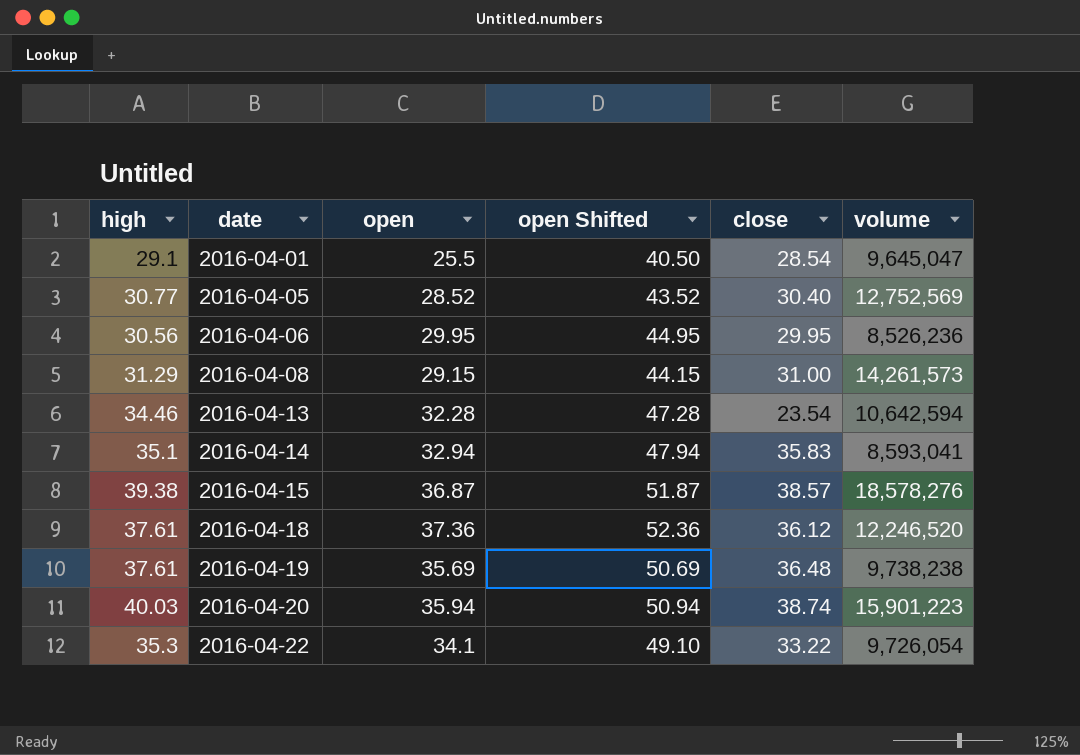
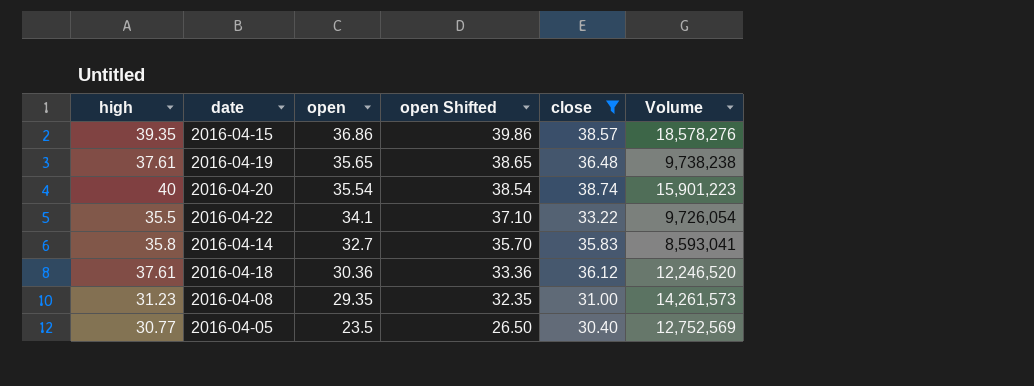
filter: none -> close >= 30.40
row order: date ascending -> open descending
column open Shifted | formula: [open] + 15 -> [open] + 3
column name: volume -> Volume
2016-04-15 | high: 39.38 -> 39.35
2016-04-15 | open: 36.87 -> 36.86
2016-04-19 | open: 35.69 -> 35.65
2016-04-20 | high: 40.03 -> 40
2016-04-20 | open: 35.94 -> 35.54
2016-04-22 | high: 35.3 -> 35.5
2016-04-14 | high: 35.1 -> 35.8
2016-04-14 | open: 32.94 -> 32.7
2016-04-18 | open: 37.36 -> 30.36
2016-04-08 | high: 31.29 -> 31.23
2016-04-08 | open: 29.15 -> 29.35
2016-04-05 | open: 28.52 -> 23.5

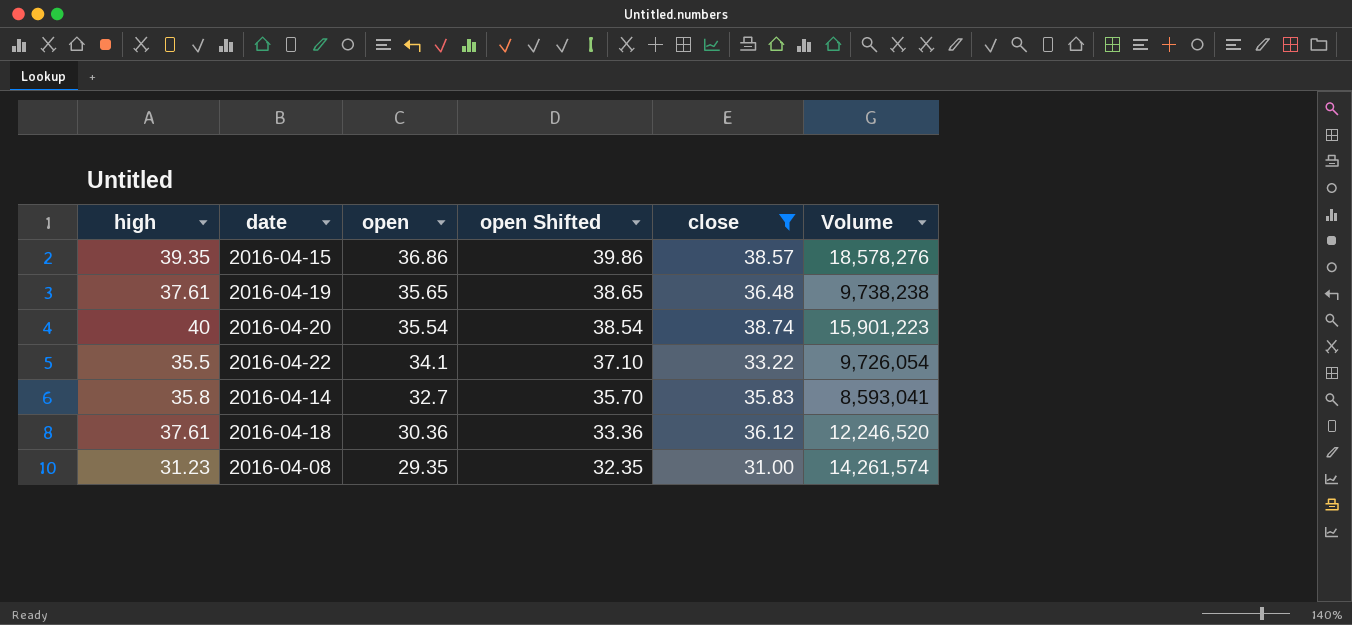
row 2016-04-05: 30.77 | 23.5 | 26.50 | 30.40 | 12,752,569 -> none
2016-04-08 | Volume: 14,261,573 -> 14,261,574

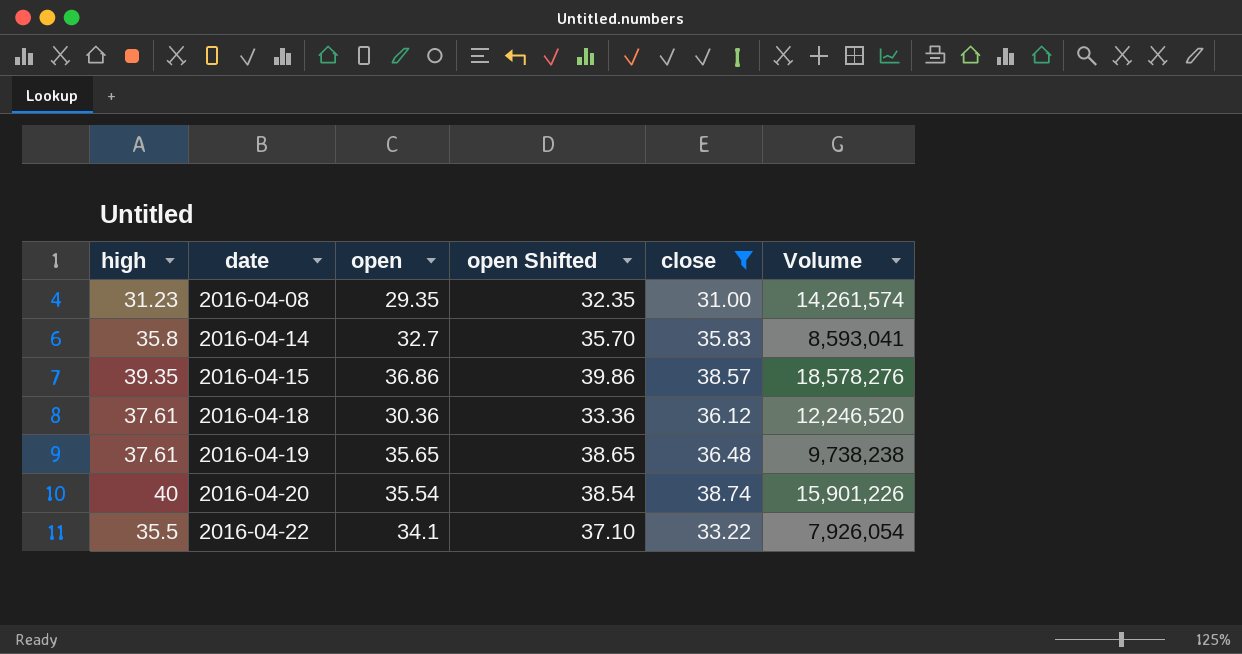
row order: open descending -> date ascending
2016-04-20 | Volume: 15,901,223 -> 15,901,226
2016-04-22 | Volume: 9,726,054 -> 7,926,054

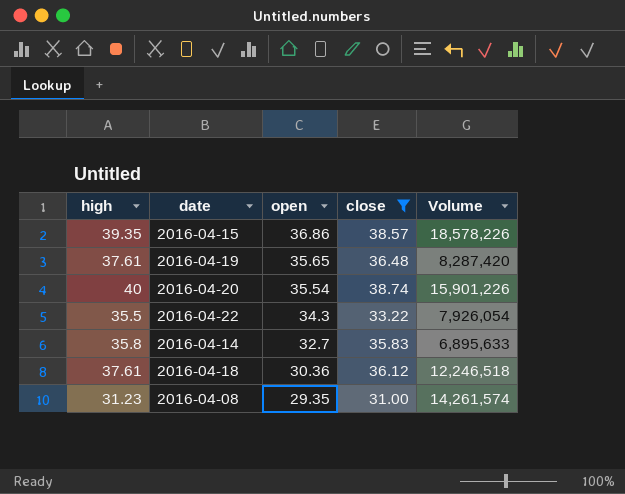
row order: date ascending -> open descending
column open Shifted | formula: [open] + 3 -> none
2016-04-15 | Volume: 18,578,276 -> 18,578,226
2016-04-19 | Volume: 9,738,238 -> 8,287,420
2016-04-22 | open: 34.1 -> 34.3
2016-04-14 | Volume: 8,593,041 -> 6,895,633
2016-04-18 | Volume: 12,246,520 -> 12,246,518

